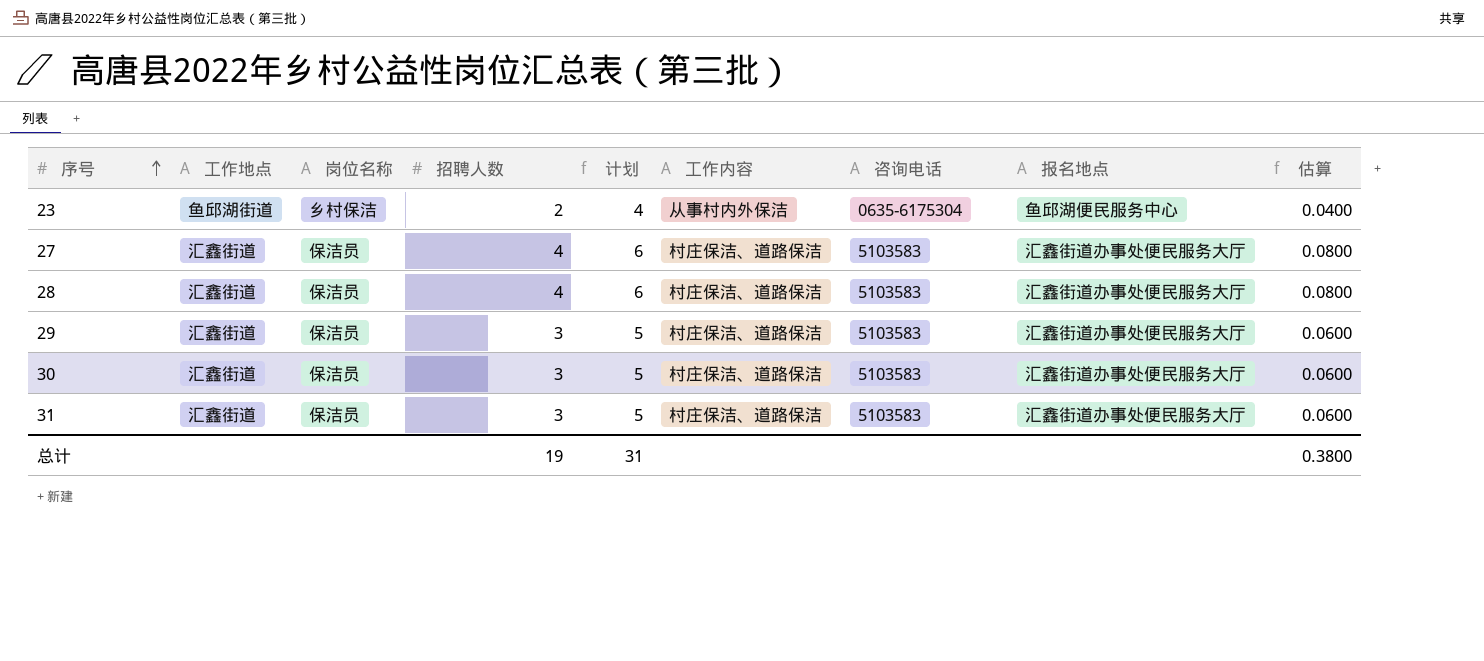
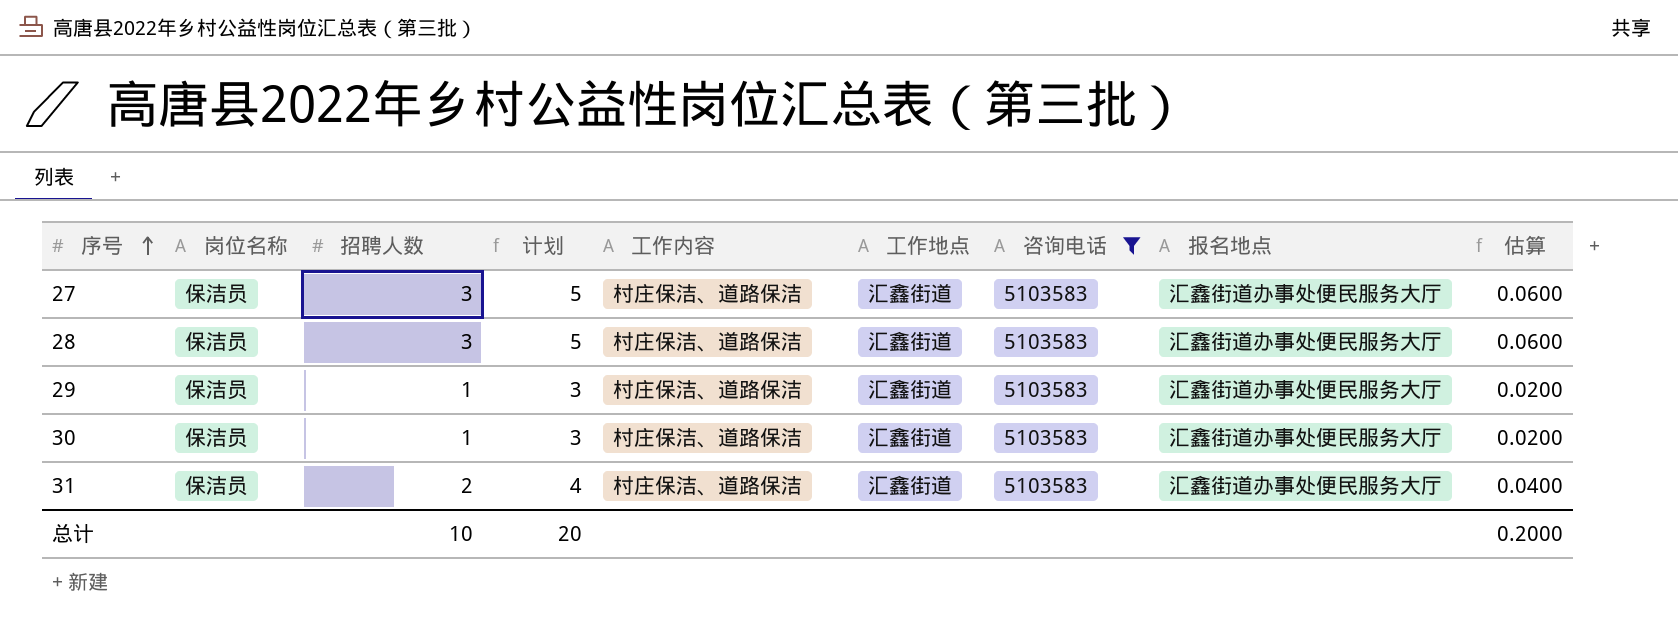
filter: none -> 咨询电话 = 5103583
column 工作地点 | position: 2 -> 6
27 | 招聘人数: 4 -> 3
27 | 计划: 6 -> 5
27 | 估算: 0.0800 -> 0.0600
28 | 招聘人数: 4 -> 3
28 | 计划: 6 -> 5
28 | 估算: 0.0800 -> 0.0600
29 | 招聘人数: 3 -> 1
29 | 计划: 5 -> 3
29 | 估算: 0.0600 -> 0.0200
30 | 招聘人数: 3 -> 1
30 | 计划: 5 -> 3
30 | 估算: 0.0600 -> 0.0200
31 | 招聘人数: 3 -> 2
31 | 计划: 5 -> 4
31 | 估算: 0.0600 -> 0.0400
总计 | 招聘人数: 19 -> 10
总计 | 计划: 31 -> 20
总计 | 估算: 0.3800 -> 0.2000

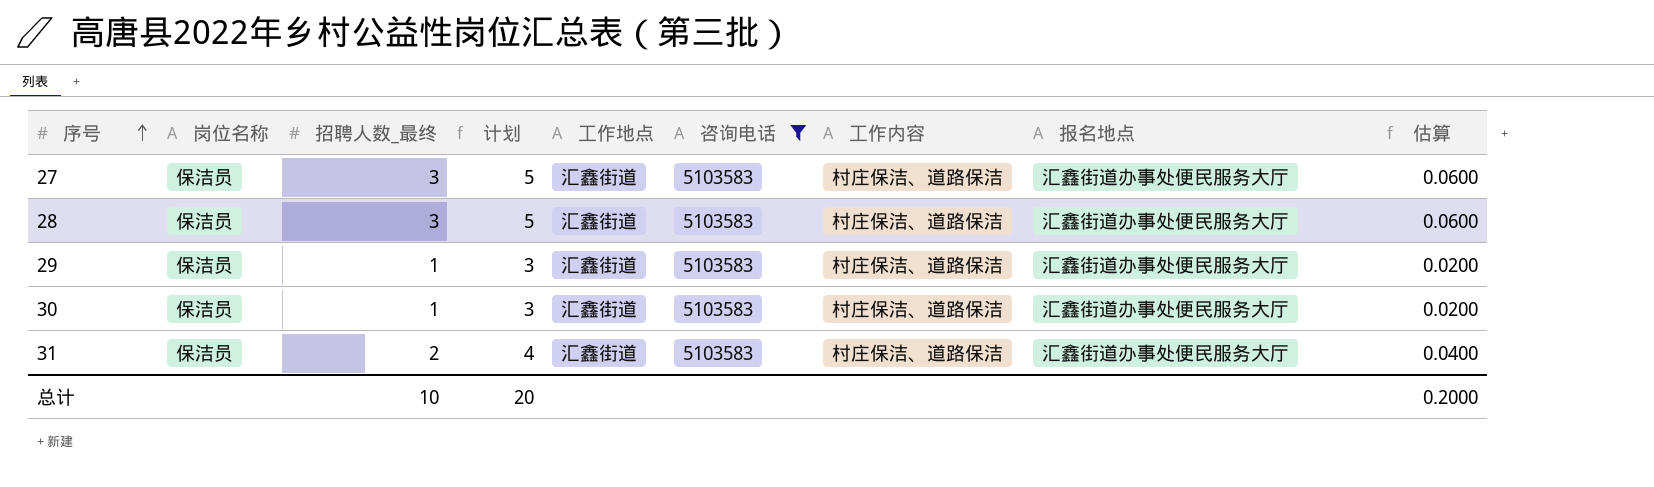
column name: 招聘人数 -> 招聘人数_最终
column 工作内容 | position: 5 -> 7

